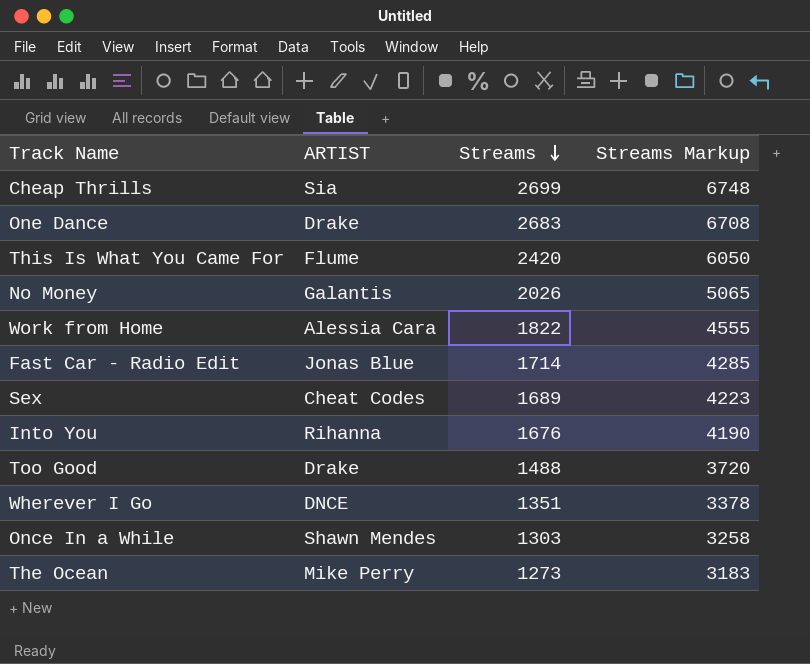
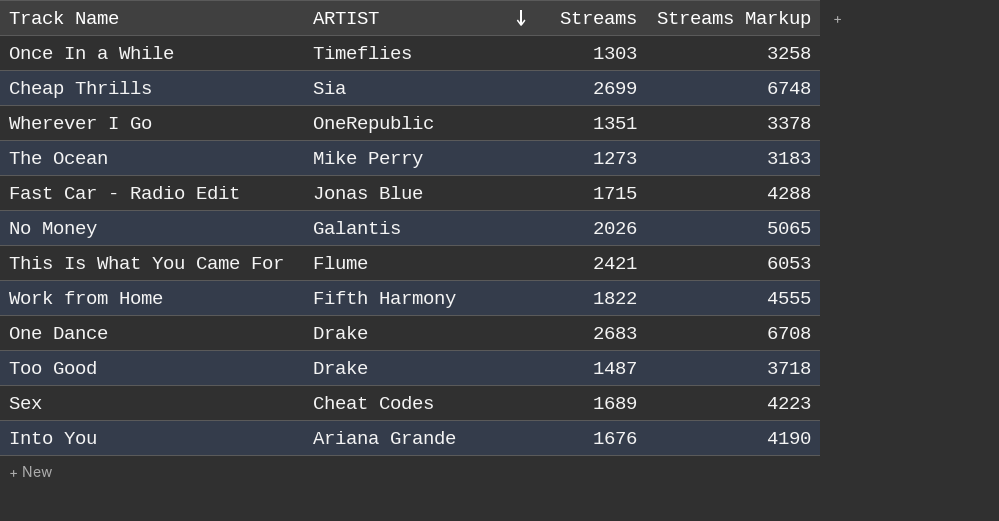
row order: Streams descending -> ARTIST descending
Once In a While | ARTIST: Shawn Mendes -> Timeflies
Wherever I Go | ARTIST: DNCE -> OneRepublic
Fast Car - Radio Edit | Streams: 1714 -> 1715
Fast Car - Radio Edit | Streams Markup: 4285 -> 4288
This Is What You Came For | Streams: 2420 -> 2421
This Is What You Came For | Streams Markup: 6050 -> 6053
Work from Home | ARTIST: Alessia Cara -> Fifth Harmony
Too Good | Streams: 1488 -> 1487
Too Good | Streams Markup: 3720 -> 3718
Into You | ARTIST: Rihanna -> Ariana Grande

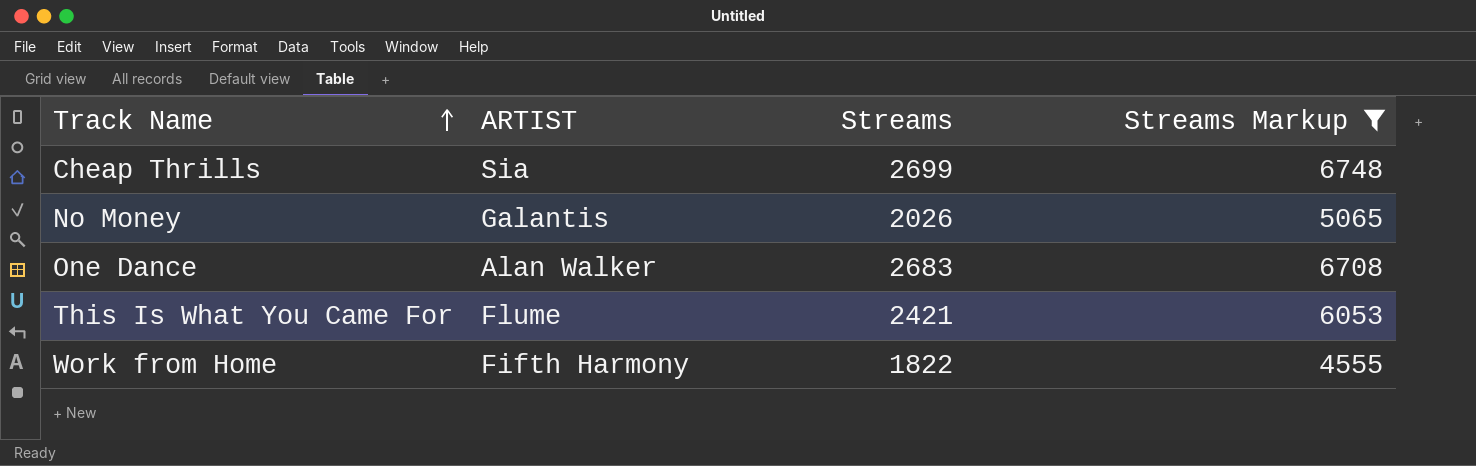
filter: none -> Streams Markup >= 4555
row order: ARTIST descending -> Track Name ascending
One Dance | ARTIST: Drake -> Alan Walker

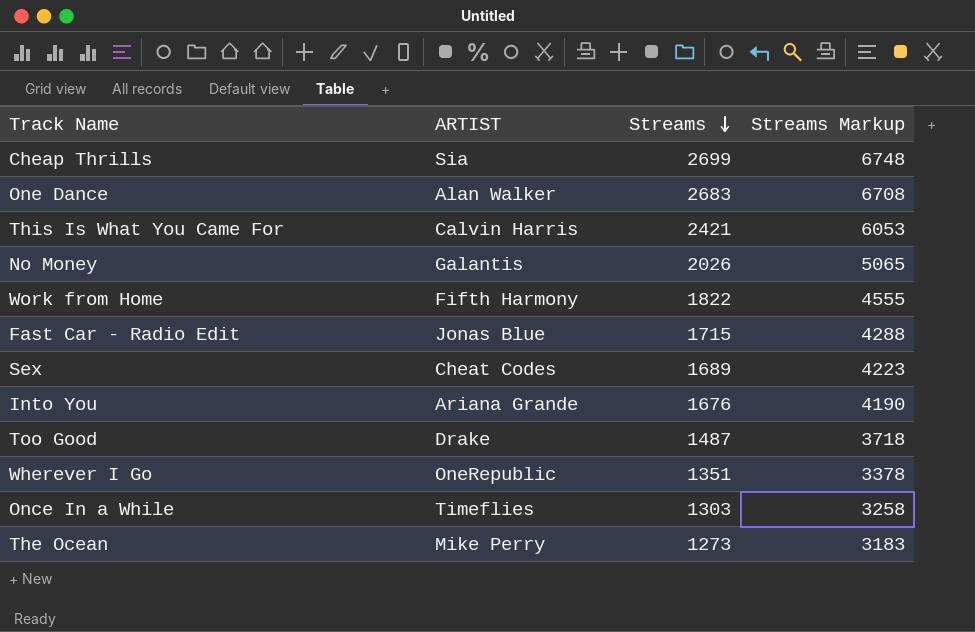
filter: Streams Markup >= 4555 -> none
row order: Track Name ascending -> Streams descending
This Is What You Came For | ARTIST: Flume -> Calvin Harris

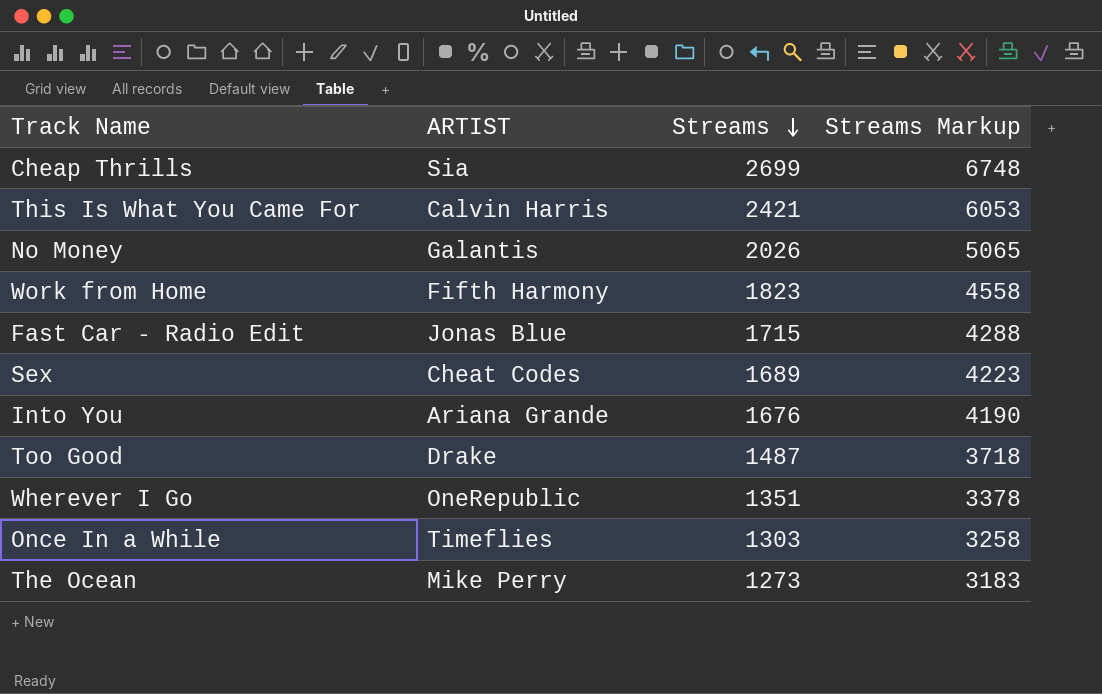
row One Dance: Alan Walker | 2683 | 6708 -> none
Work from Home | Streams: 1822 -> 1823
Work from Home | Streams Markup: 4555 -> 4558

